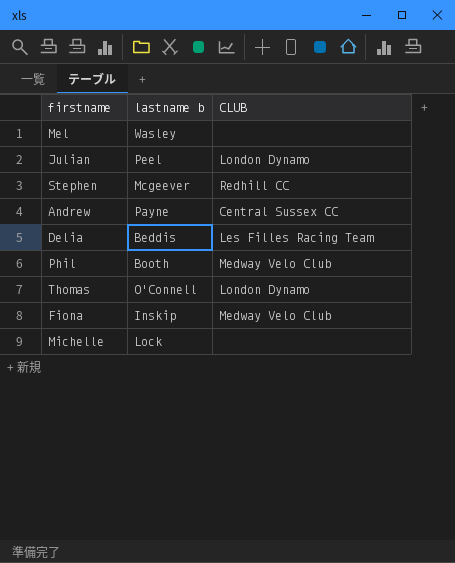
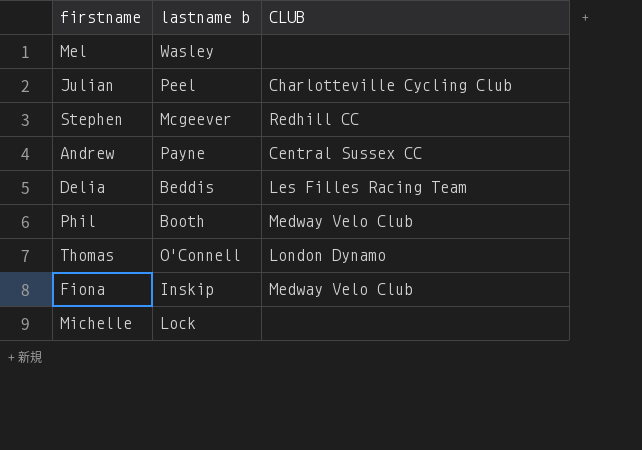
Julian | CLUB: London Dynamo -> Charlotteville Cycling Club

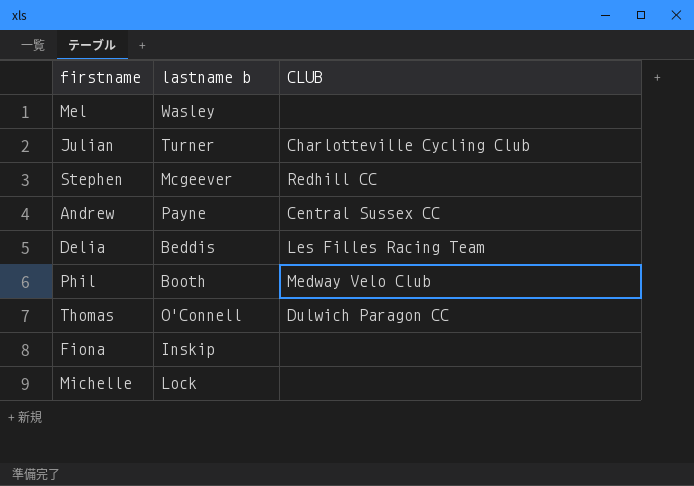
Julian | lastname b: Peel -> Turner
Thomas | CLUB: London Dynamo -> Dulwich Paragon CC
Fiona | CLUB: Medway Velo Club -> none

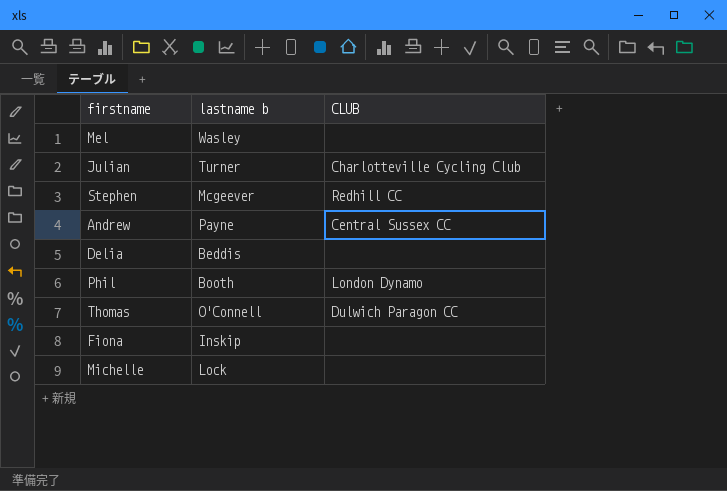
Delia | CLUB: Les Filles Racing Team -> none
Phil | CLUB: Medway Velo Club -> London Dynamo

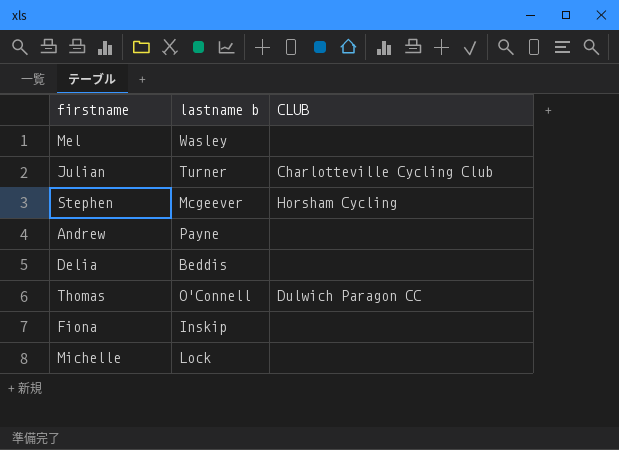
row Phil: Booth | London Dynamo -> none
Stephen | CLUB: Redhill CC -> Horsham Cycling
Andrew | CLUB: Central Sussex CC -> none

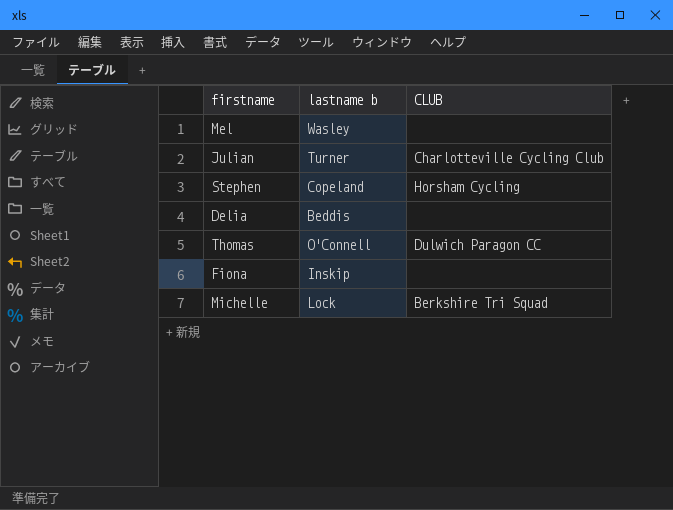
row Andrew: Payne | none -> none
Stephen | lastname b: Mcgeever -> Copeland
Michelle | CLUB: none -> Berkshire Tri Squad

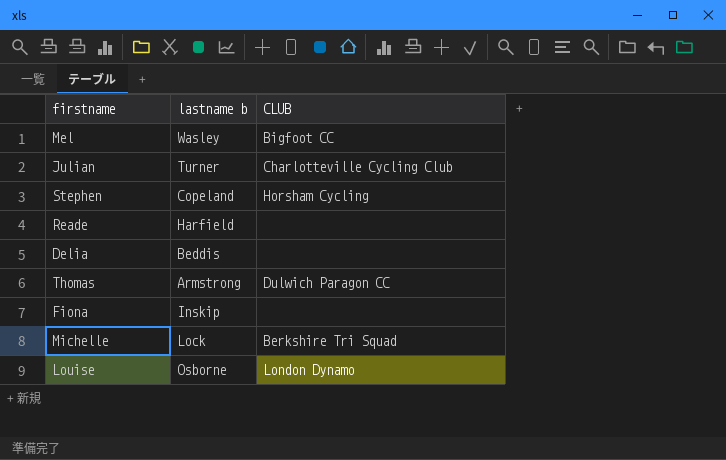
Mel | CLUB: none -> Bigfoot CC
row Reade: none -> Harfield | none
Thomas | lastname b: O'Connell -> Armstrong
row Louise: none -> Osborne | London Dynamo

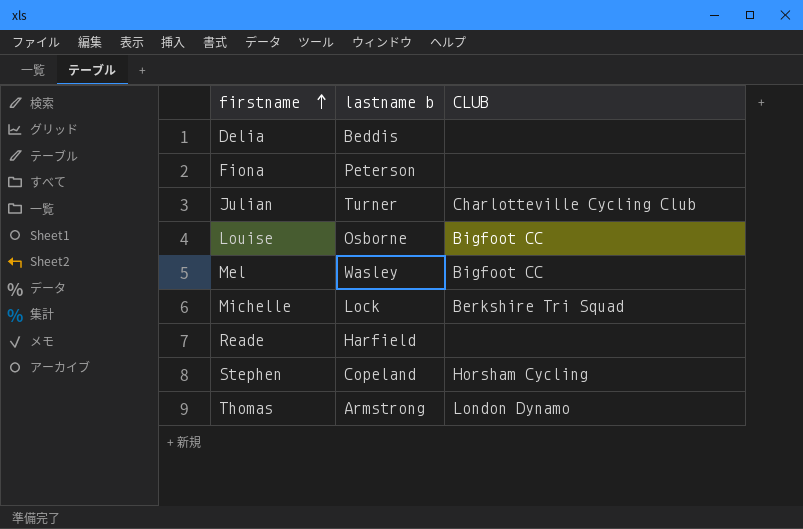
row order: none -> firstname ascending
Fiona | lastname b: Inskip -> Peterson
Louise | CLUB: London Dynamo -> Bigfoot CC
Thomas | CLUB: Dulwich Paragon CC -> London Dynamo

